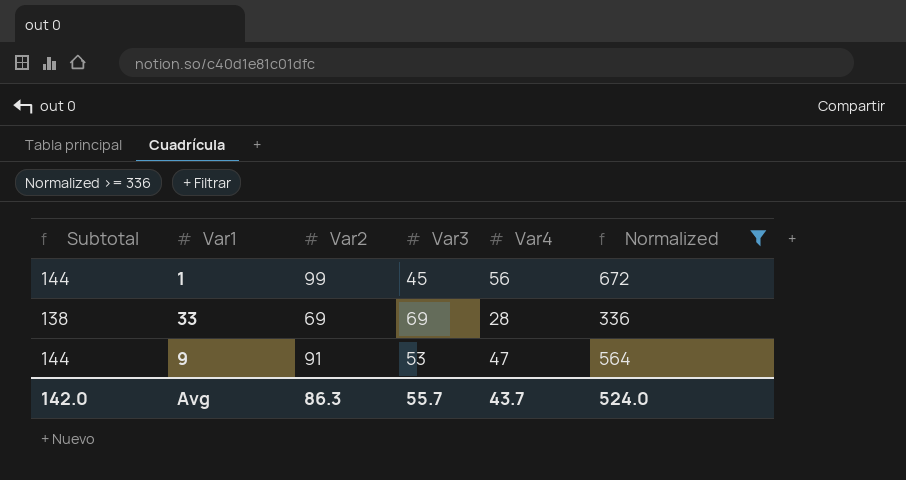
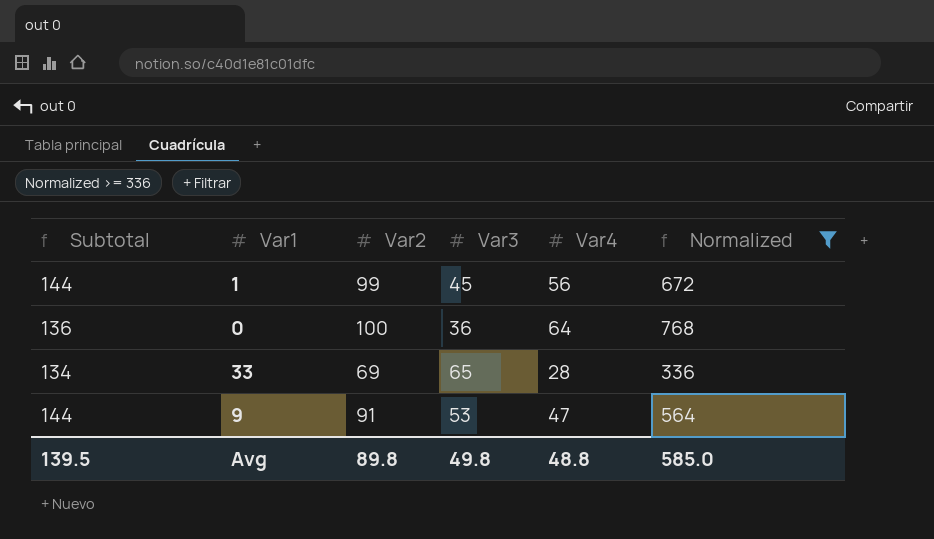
row 0: none -> 136 | 100 | 36 | 64 | 768
33 | Subtotal: 138 -> 134
33 | Var3: 69 -> 65
Avg | Subtotal: 142.0 -> 139.5
Avg | Var2: 86.3 -> 89.8
Avg | Var3: 55.7 -> 49.8
Avg | Var4: 43.7 -> 48.8
Avg | Normalized: 524.0 -> 585.0

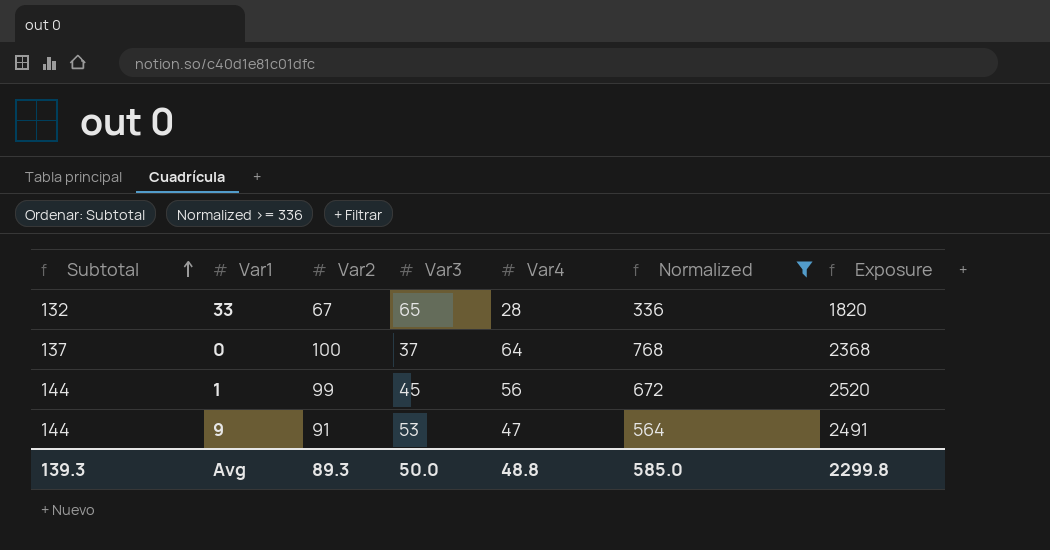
row order: none -> Subtotal ascending
column Exposure | formula: none -> [Var3] * [Var4]
33 | Subtotal: 134 -> 132
33 | Var2: 69 -> 67
0 | Subtotal: 136 -> 137
0 | Var3: 36 -> 37
Avg | Subtotal: 139.5 -> 139.3
Avg | Var2: 89.8 -> 89.3
Avg | Var3: 49.8 -> 50.0

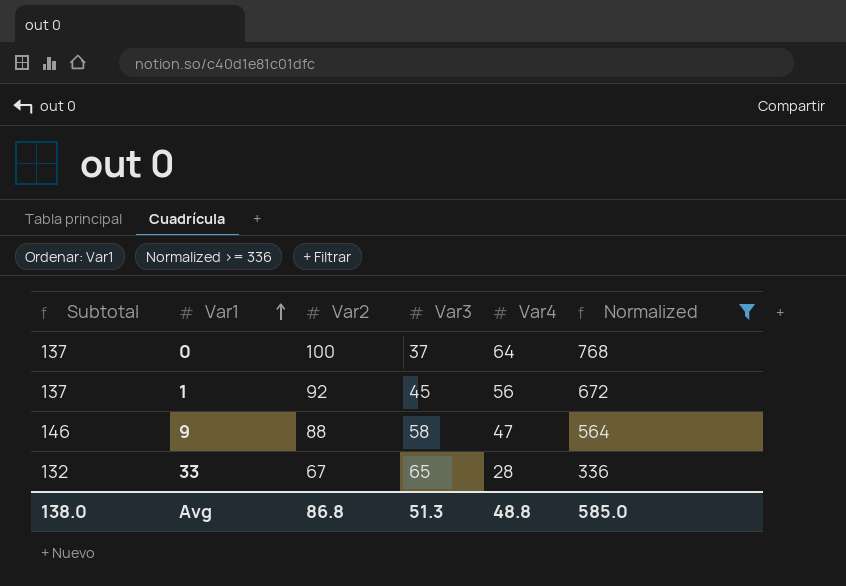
row order: Subtotal ascending -> Var1 ascending
column Exposure | formula: [Var3] * [Var4] -> none
1 | Subtotal: 144 -> 137
1 | Var2: 99 -> 92
9 | Subtotal: 144 -> 146
9 | Var2: 91 -> 88
9 | Var3: 53 -> 58
Avg | Subtotal: 139.3 -> 138.0
Avg | Var2: 89.3 -> 86.8
Avg | Var3: 50.0 -> 51.3

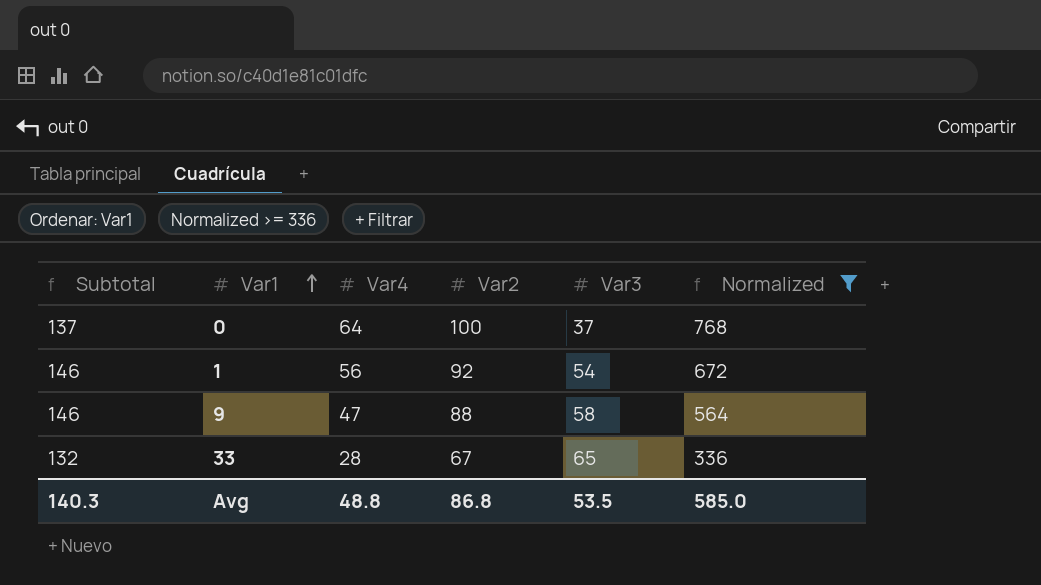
column Var4 | position: 5 -> 3
1 | Subtotal: 137 -> 146
1 | Var3: 45 -> 54
Avg | Subtotal: 138.0 -> 140.3
Avg | Var3: 51.3 -> 53.5

